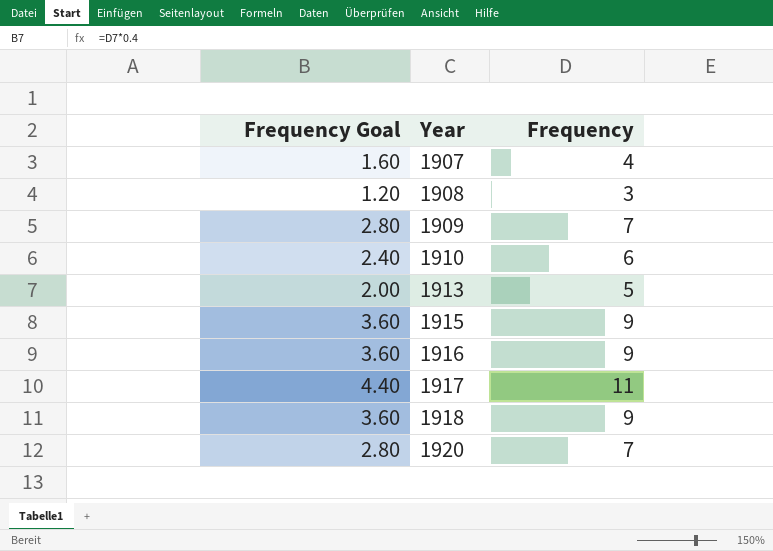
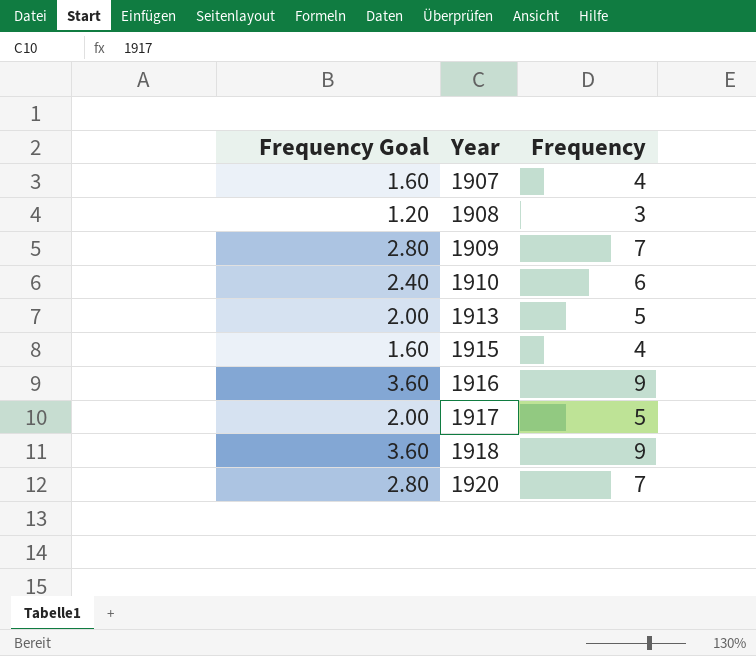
1915 | Frequency Goal: 3.60 -> 1.60
1915 | Frequency: 9 -> 4
1917 | Frequency Goal: 4.40 -> 2.00
1917 | Frequency: 11 -> 5

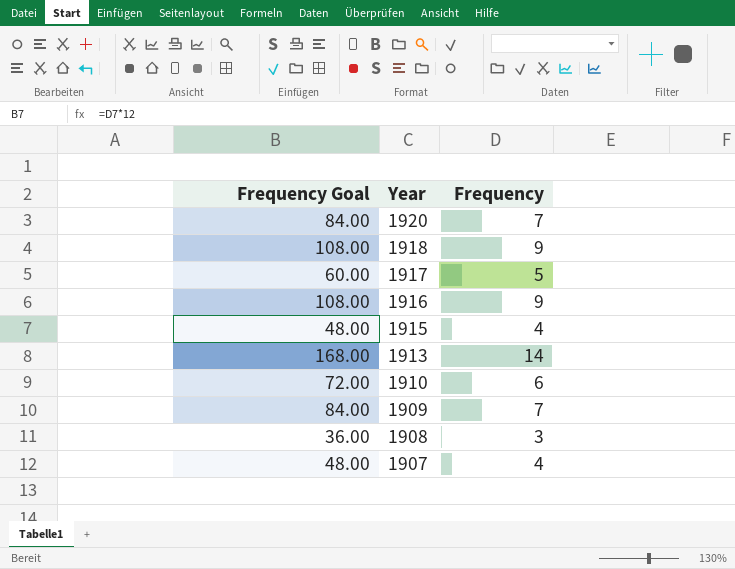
row order: Year ascending -> Year descending
column Frequency Goal | formula: [Frequency] * 0.4 -> [Frequency] * 12
1913 | Frequency: 5 -> 14

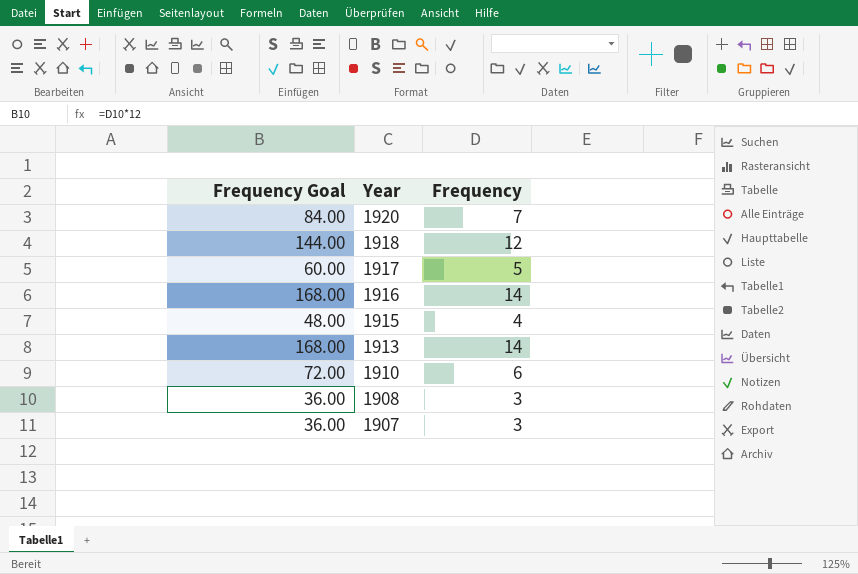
row 1909: 84.00 | 7 -> none
1918 | Frequency Goal: 108.00 -> 144.00
1918 | Frequency: 9 -> 12
1916 | Frequency Goal: 108.00 -> 168.00
1916 | Frequency: 9 -> 14
1907 | Frequency Goal: 48.00 -> 36.00
1907 | Frequency: 4 -> 3

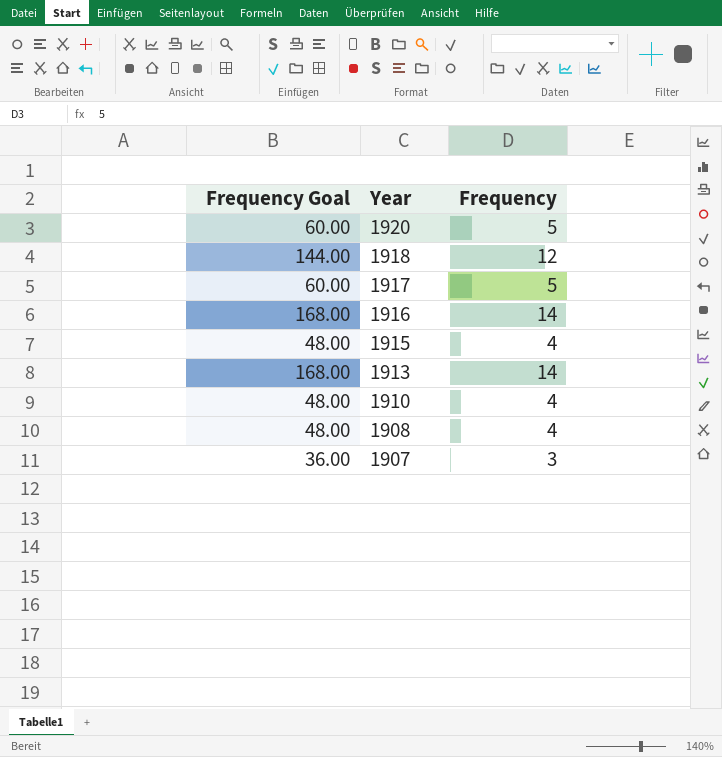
1920 | Frequency Goal: 84.00 -> 60.00
1920 | Frequency: 7 -> 5
1910 | Frequency Goal: 72.00 -> 48.00
1910 | Frequency: 6 -> 4
1908 | Frequency Goal: 36.00 -> 48.00
1908 | Frequency: 3 -> 4

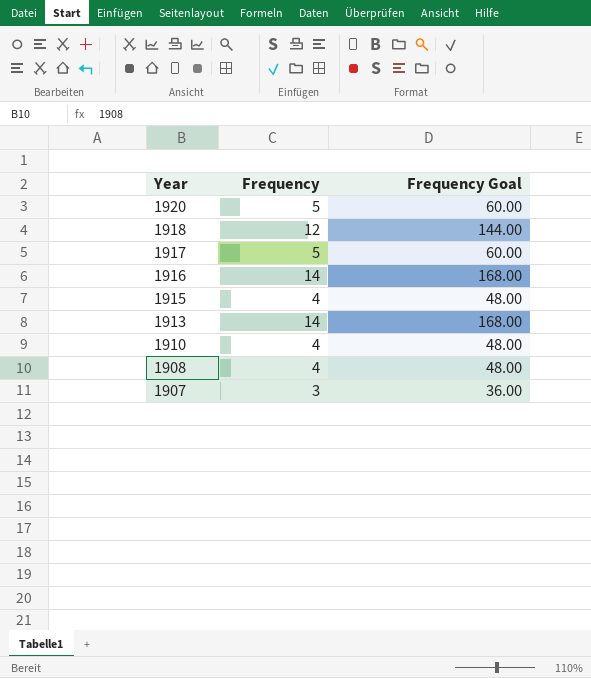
column Frequency Goal | position: 1 -> 3

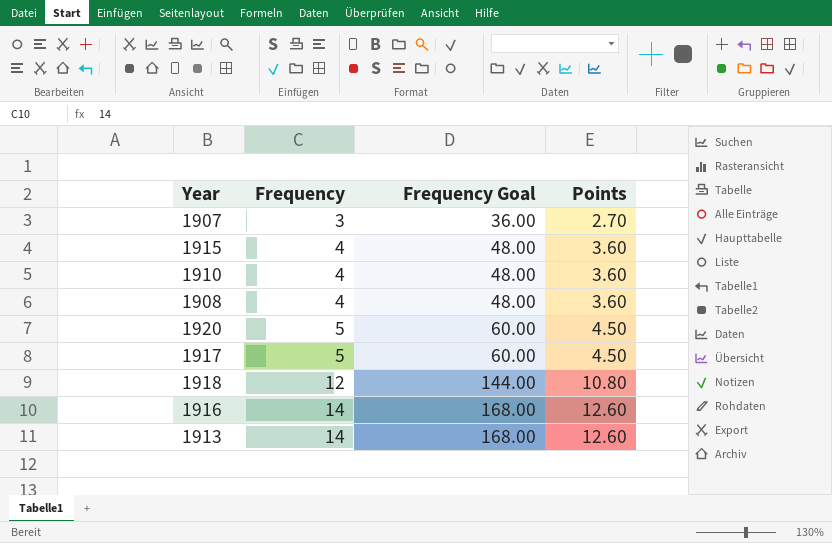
row order: Year descending -> Frequency ascending
column Points | formula: none -> [Frequency] * 0.9

